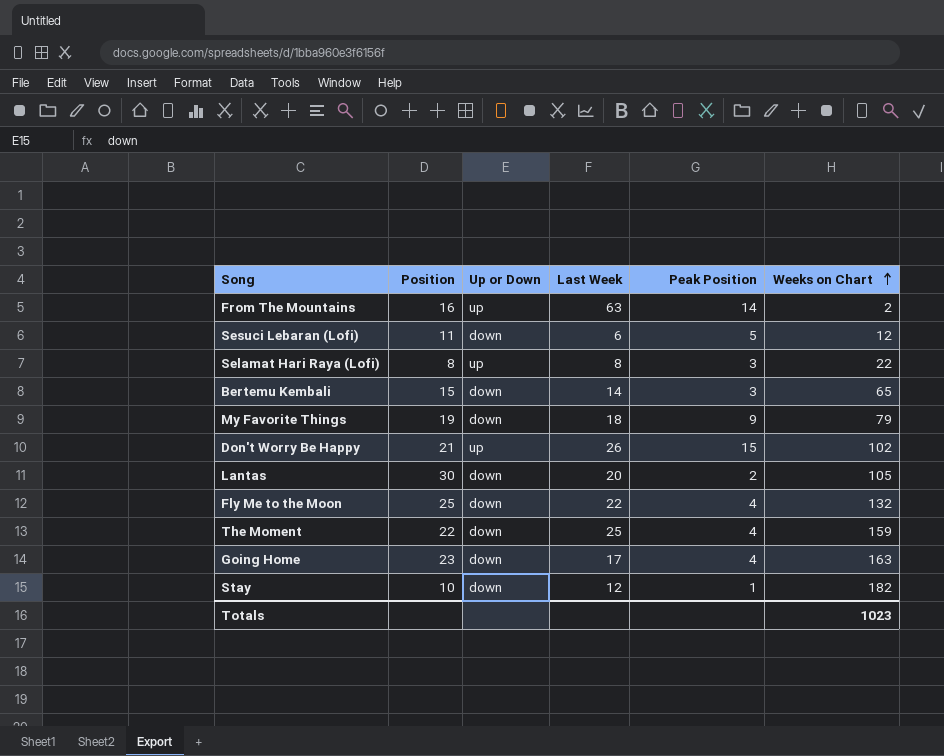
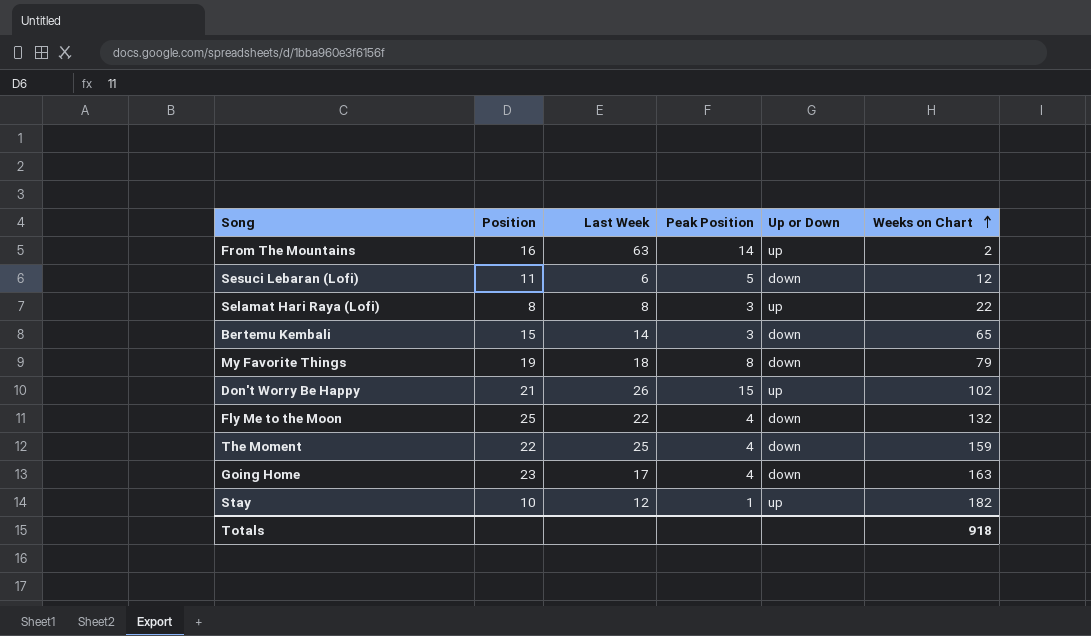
column Up or Down | position: 3 -> 5
row Lantas: 30 | down | 20 | 2 | 105 -> none
My Favorite Things | Peak Position: 9 -> 8
Stay | Up or Down: down -> up
Totals | Weeks on Chart: 1023 -> 918

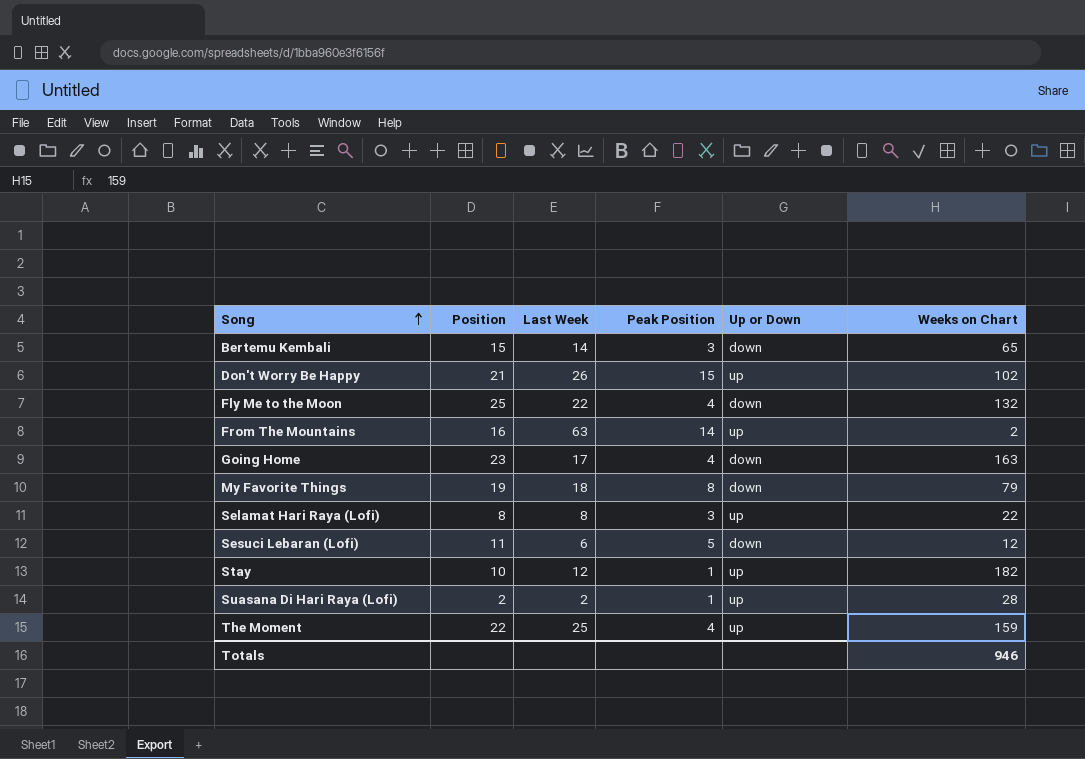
row order: Weeks on Chart ascending -> Song ascending
row Suasana Di Hari Raya (Lofi): none -> 2 | 2 | 1 | up | 28
The Moment | Up or Down: down -> up
Totals | Weeks on Chart: 918 -> 946

